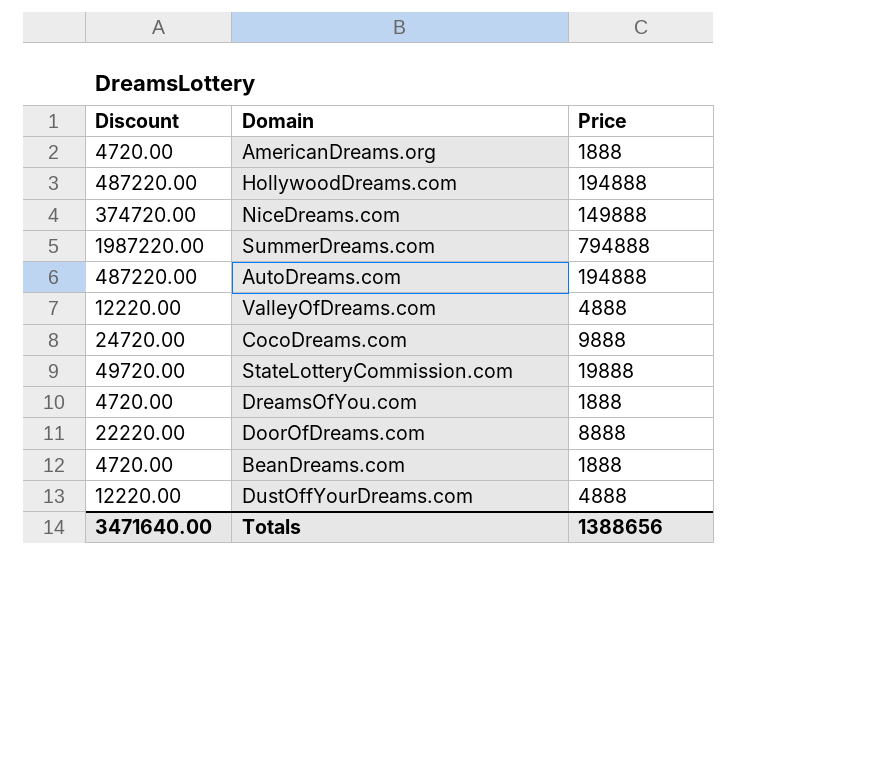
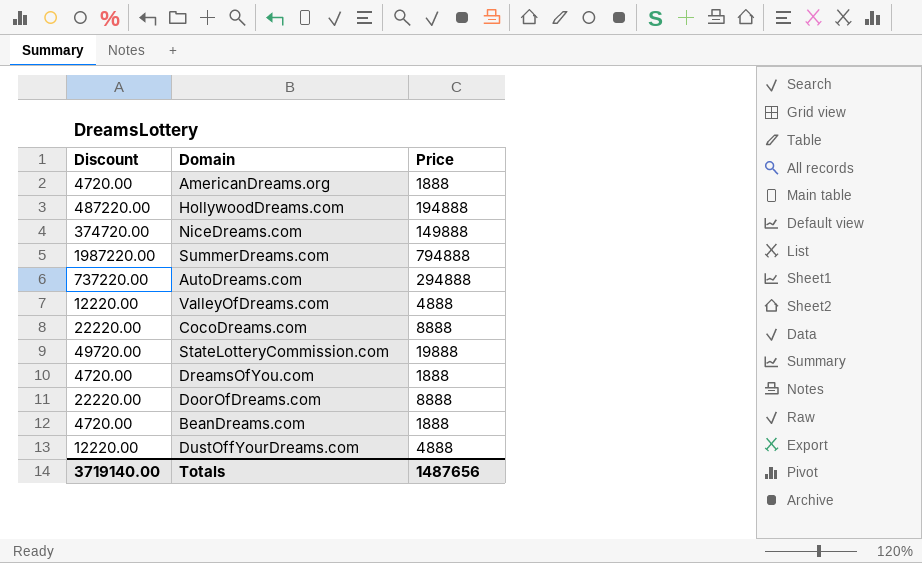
AutoDreams.com | Discount: 487220.00 -> 737220.00
AutoDreams.com | Price: 194888 -> 294888
CocoDreams.com | Discount: 24720.00 -> 22220.00
CocoDreams.com | Price: 9888 -> 8888
Totals | Discount: 3471640.00 -> 3719140.00
Totals | Price: 1388656 -> 1487656

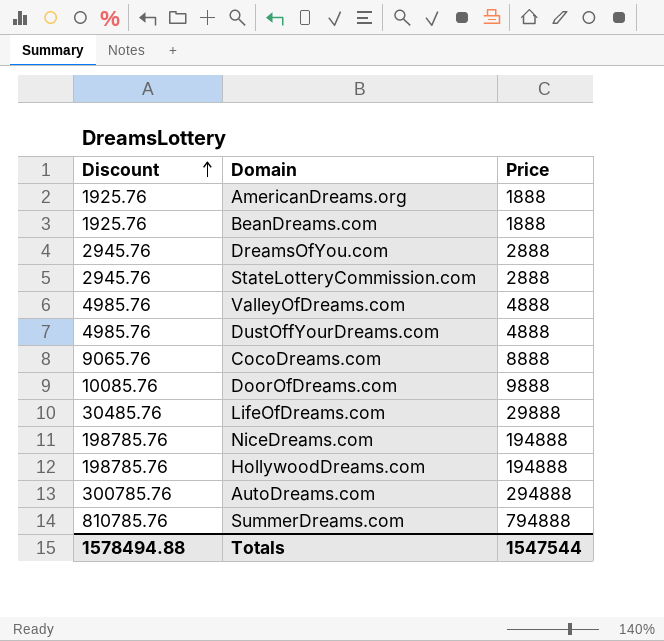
row order: none -> Discount ascending
column Discount | formula: [Price] * 2.5 -> [Price] * 1.02
DreamsOfYou.com | Price: 1888 -> 2888
StateLotteryCommission.com | Price: 19888 -> 2888
DoorOfDreams.com | Price: 8888 -> 9888
row LifeOfDreams.com: none -> 30485.76 | 29888
NiceDreams.com | Price: 149888 -> 194888
Totals | Discount: 3719140.00 -> 1578494.88
Totals | Price: 1487656 -> 1547544

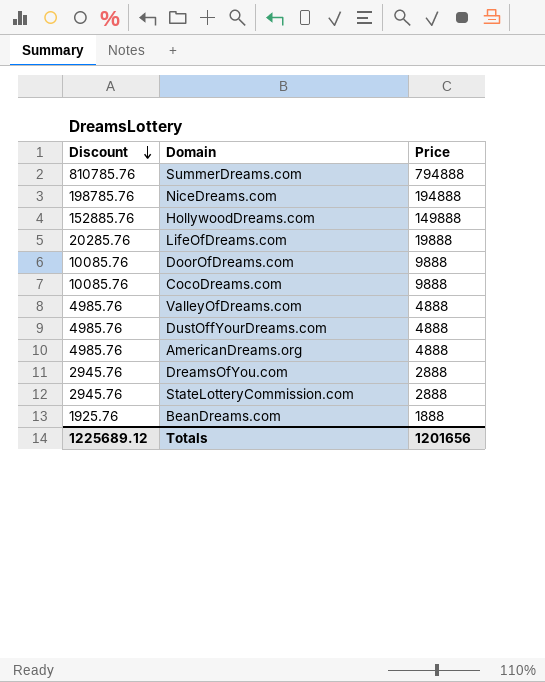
row order: Discount ascending -> Discount descending
row AutoDreams.com: 300785.76 | 294888 -> none
HollywoodDreams.com | Discount: 198785.76 -> 152885.76
HollywoodDreams.com | Price: 194888 -> 149888
LifeOfDreams.com | Discount: 30485.76 -> 20285.76
LifeOfDreams.com | Price: 29888 -> 19888
CocoDreams.com | Discount: 9065.76 -> 10085.76
CocoDreams.com | Price: 8888 -> 9888
AmericanDreams.org | Discount: 1925.76 -> 4985.76
AmericanDreams.org | Price: 1888 -> 4888
Totals | Discount: 1578494.88 -> 1225689.12
Totals | Price: 1547544 -> 1201656

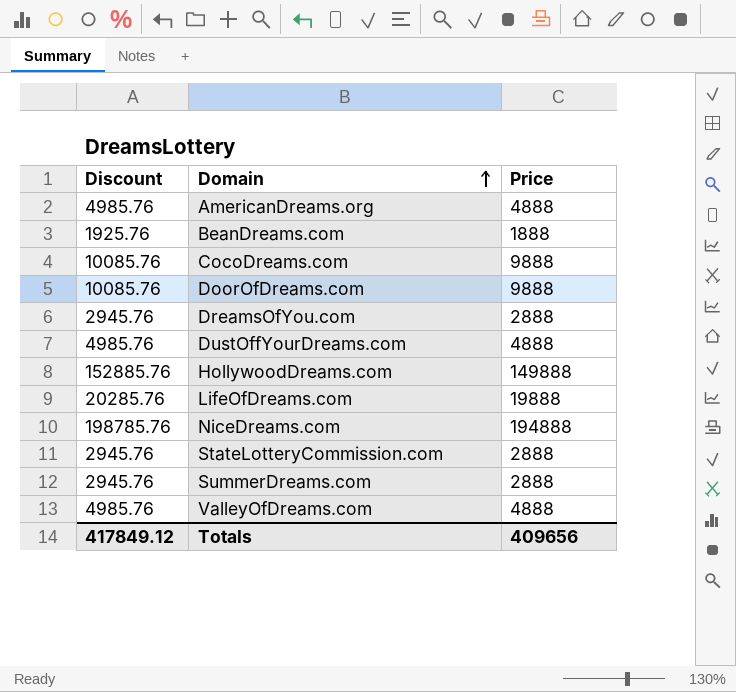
row order: Discount descending -> Domain ascending
SummerDreams.com | Discount: 810785.76 -> 2945.76
SummerDreams.com | Price: 794888 -> 2888
Totals | Discount: 1225689.12 -> 417849.12
Totals | Price: 1201656 -> 409656

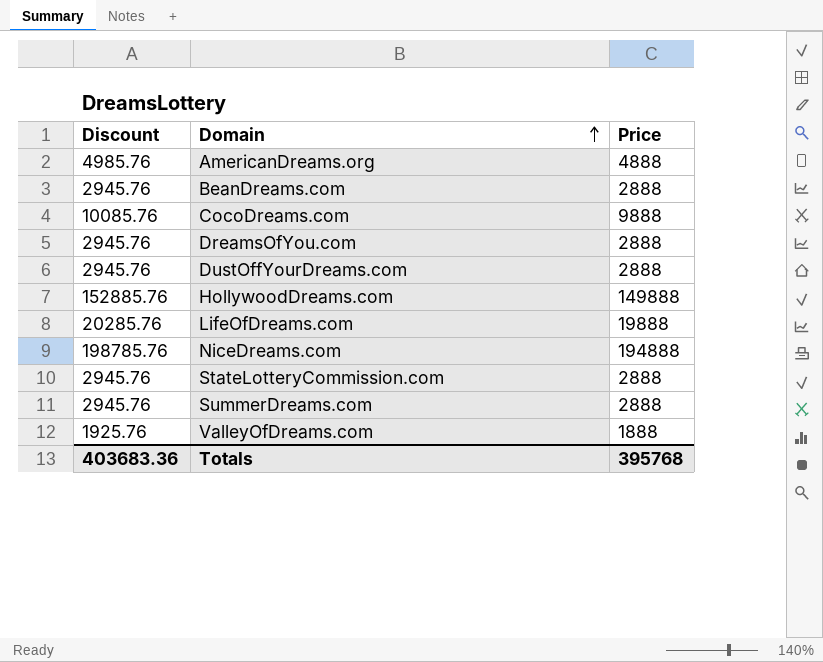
row DoorOfDreams.com: 10085.76 | 9888 -> none
BeanDreams.com | Discount: 1925.76 -> 2945.76
BeanDreams.com | Price: 1888 -> 2888
DustOffYourDreams.com | Discount: 4985.76 -> 2945.76
DustOffYourDreams.com | Price: 4888 -> 2888
ValleyOfDreams.com | Discount: 4985.76 -> 1925.76
ValleyOfDreams.com | Price: 4888 -> 1888
Totals | Discount: 417849.12 -> 403683.36
Totals | Price: 409656 -> 395768

